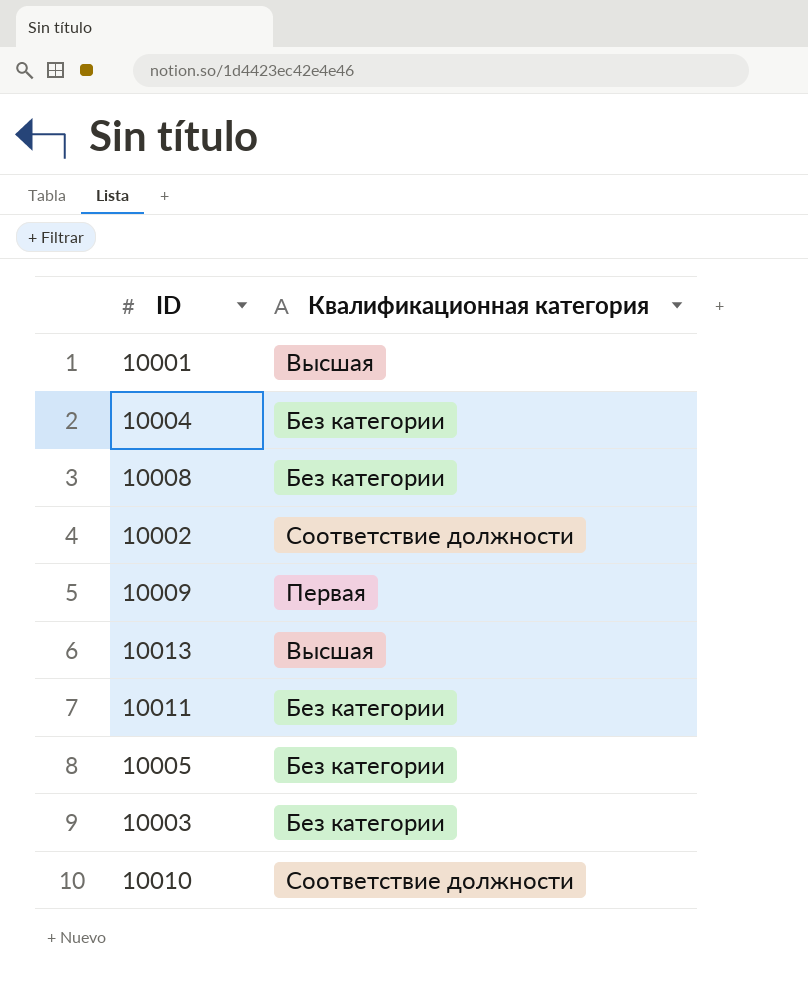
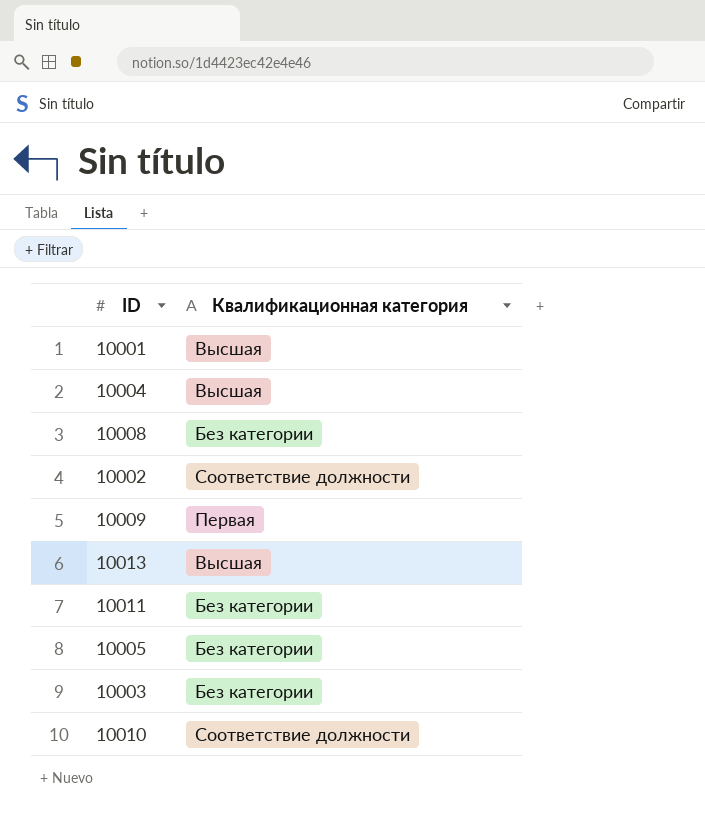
10004 | Квалификационная категория: Без категории -> Высшая

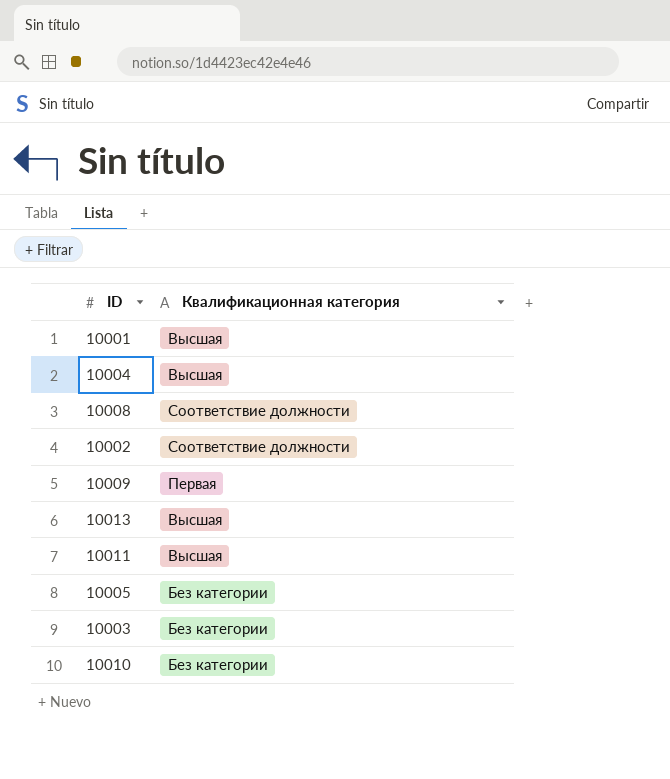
10008 | Квалификационная категория: Без категории -> Соответствие должности
10011 | Квалификационная категория: Без категории -> Высшая
10010 | Квалификационная категория: Соответствие должности -> Без категории

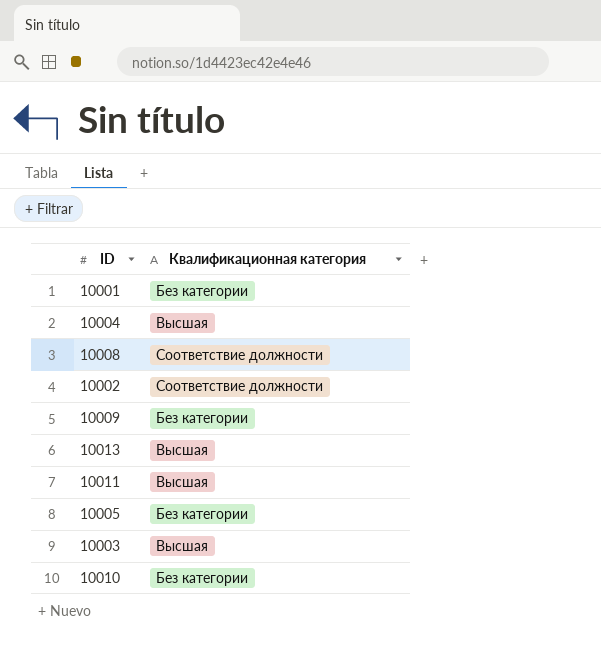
10001 | Квалификационная категория: Высшая -> Без категории
10009 | Квалификационная категория: Первая -> Без категории
10003 | Квалификационная категория: Без категории -> Высшая

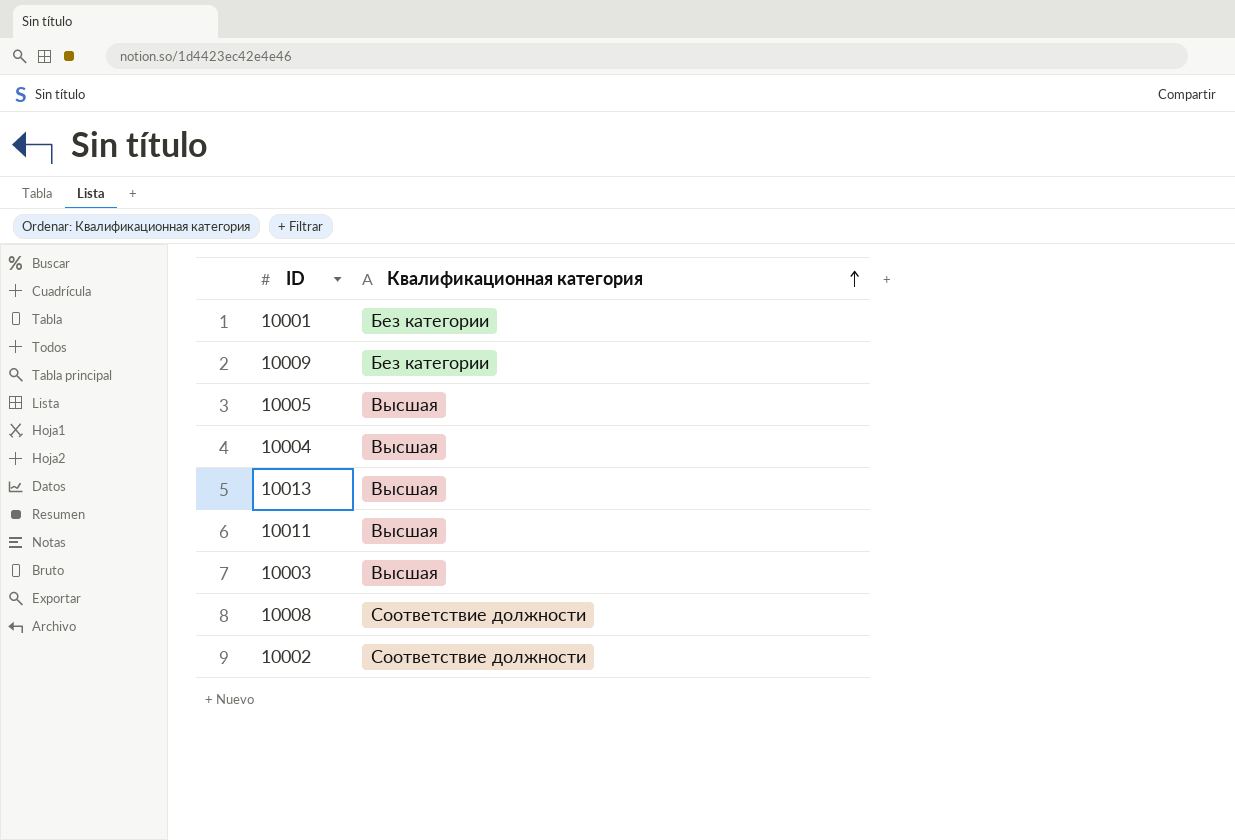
row order: none -> Квалификационная категория ascending
row 10010: Без категории -> none
10005 | Квалификационная категория: Без категории -> Высшая

